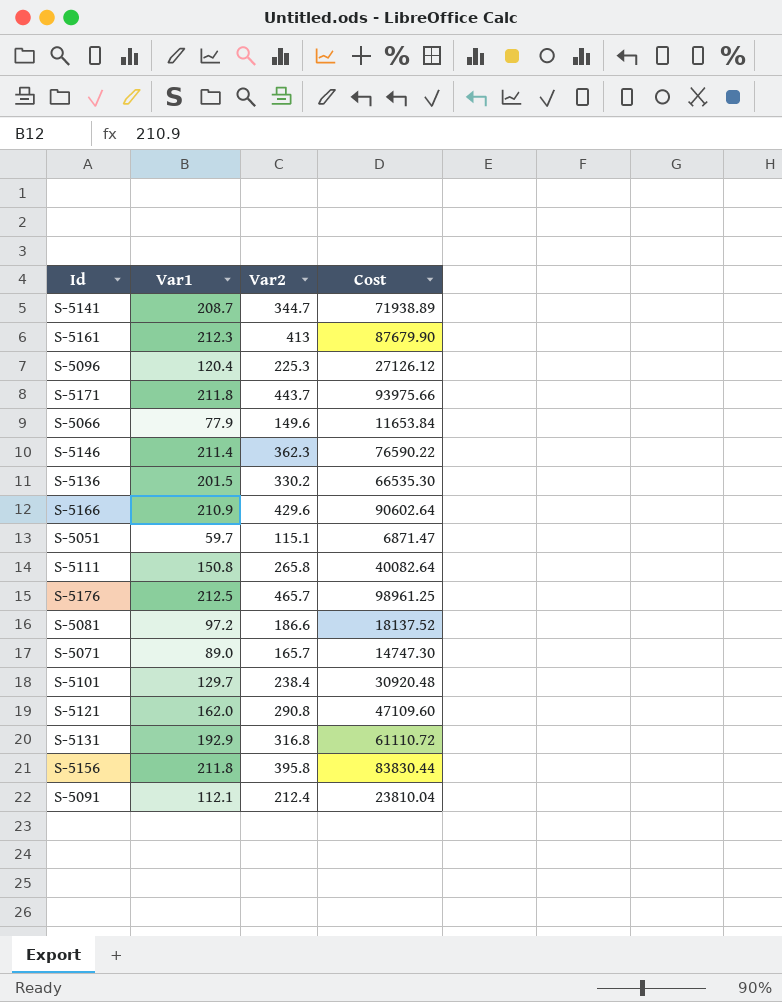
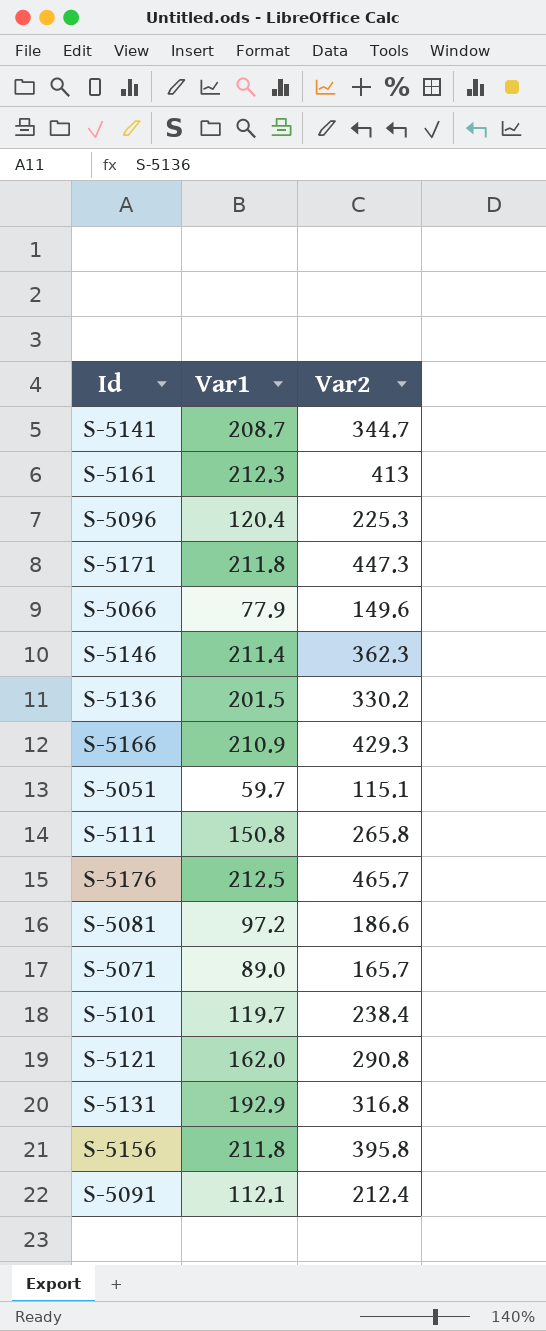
column Cost | formula: [Var1] * [Var2] -> none
S-5171 | Var2: 443.7 -> 447.3
S-5166 | Var2: 429.6 -> 429.3
S-5101 | Var1: 129.7 -> 119.7

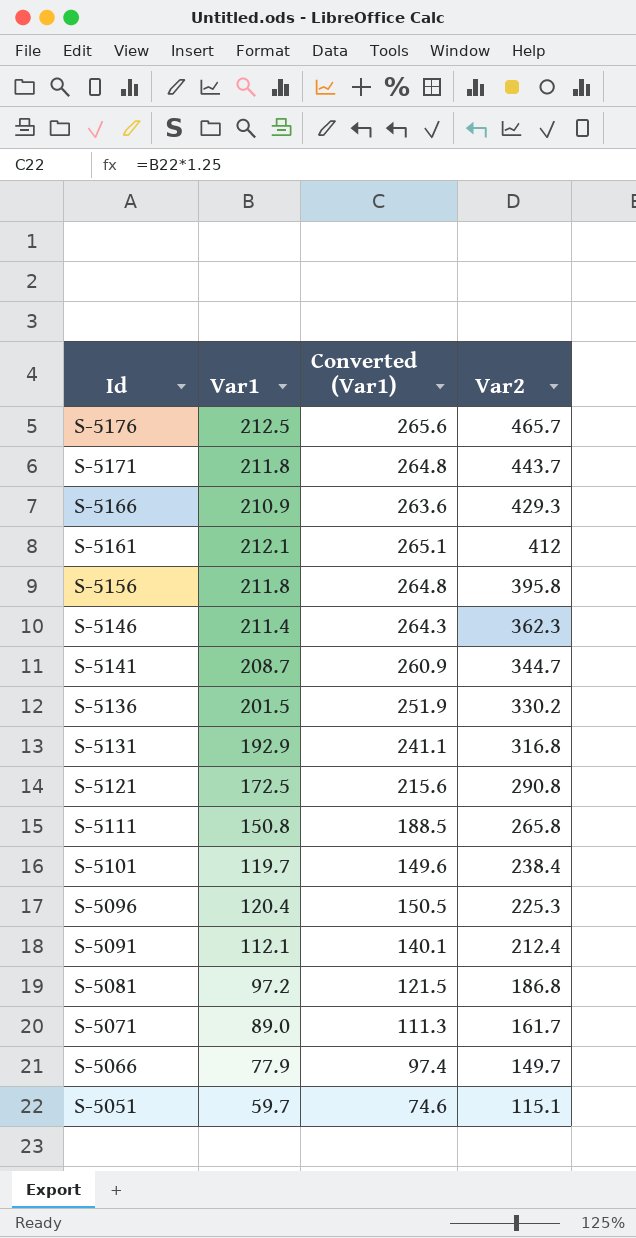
row order: none -> Id descending
column Converted (Var1) | formula: none -> [Var1] * 1.25
S-5171 | Var2: 447.3 -> 443.7
S-5161 | Var1: 212.3 -> 212.1
S-5161 | Var2: 413 -> 412
S-5121 | Var1: 162.0 -> 172.5
S-5081 | Var2: 186.6 -> 186.8
S-5071 | Var2: 165.7 -> 161.7
S-5066 | Var2: 149.6 -> 149.7

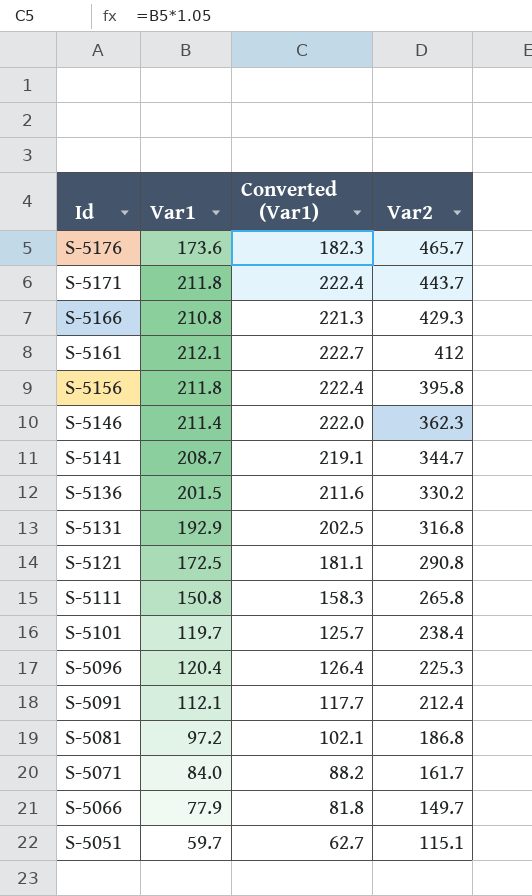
column Converted (Var1) | formula: [Var1] * 1.25 -> [Var1] * 1.05
S-5176 | Var1: 212.5 -> 173.6
S-5166 | Var1: 210.9 -> 210.8
S-5071 | Var1: 89.0 -> 84.0

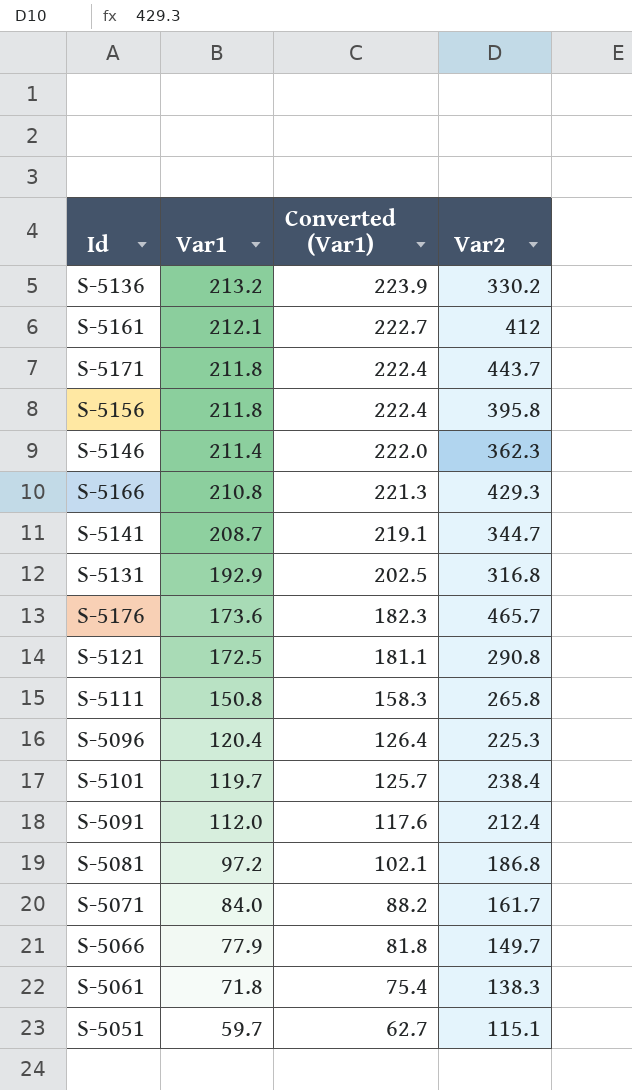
row order: Id descending -> Var1 descending
S-5136 | Var1: 201.5 -> 213.2
S-5136 | Converted (Var1): 211.6 -> 223.9
S-5091 | Var1: 112.1 -> 112.0
S-5091 | Converted (Var1): 117.7 -> 117.6
row S-5061: none -> 71.8 | 75.4 | 138.3

